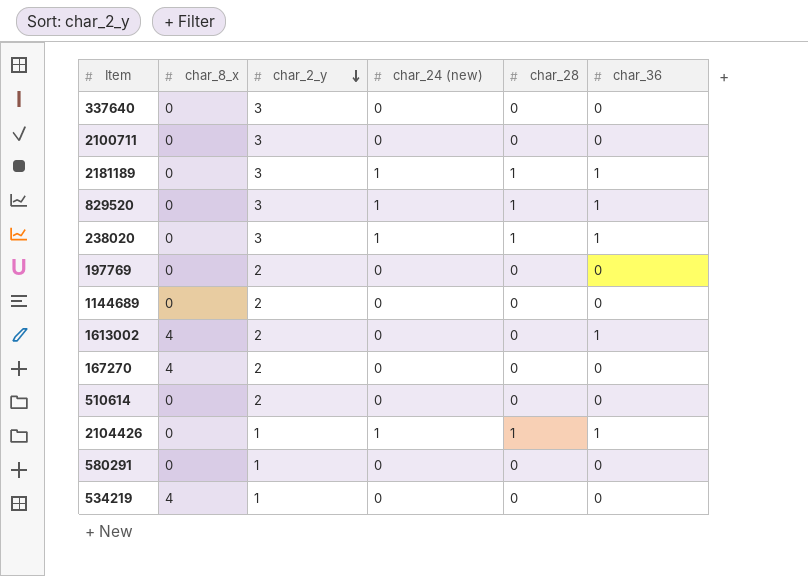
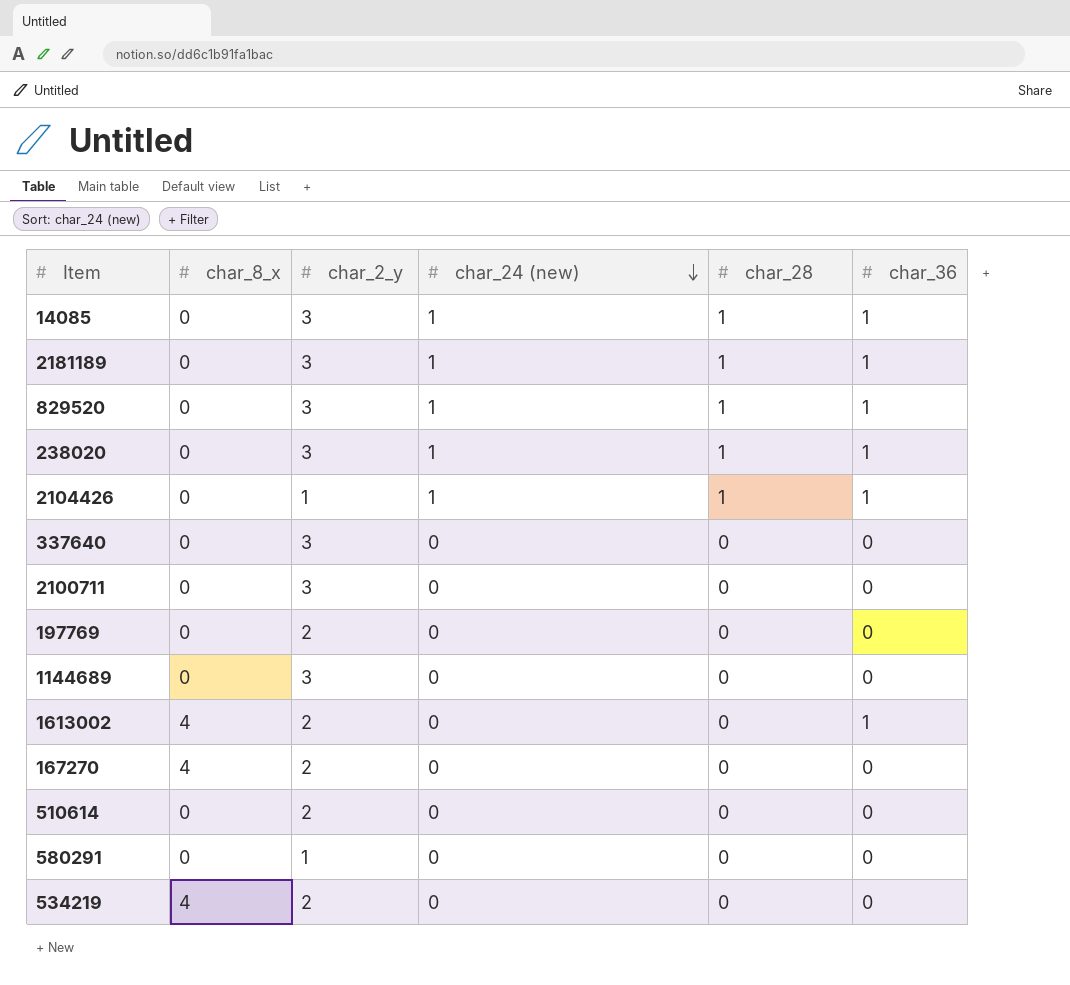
row order: char_2_y descending -> char_24 (new) descending
row 14085: none -> 0 | 3 | 1 | 1 | 1
1144689 | char_2_y: 2 -> 3
534219 | char_2_y: 1 -> 2

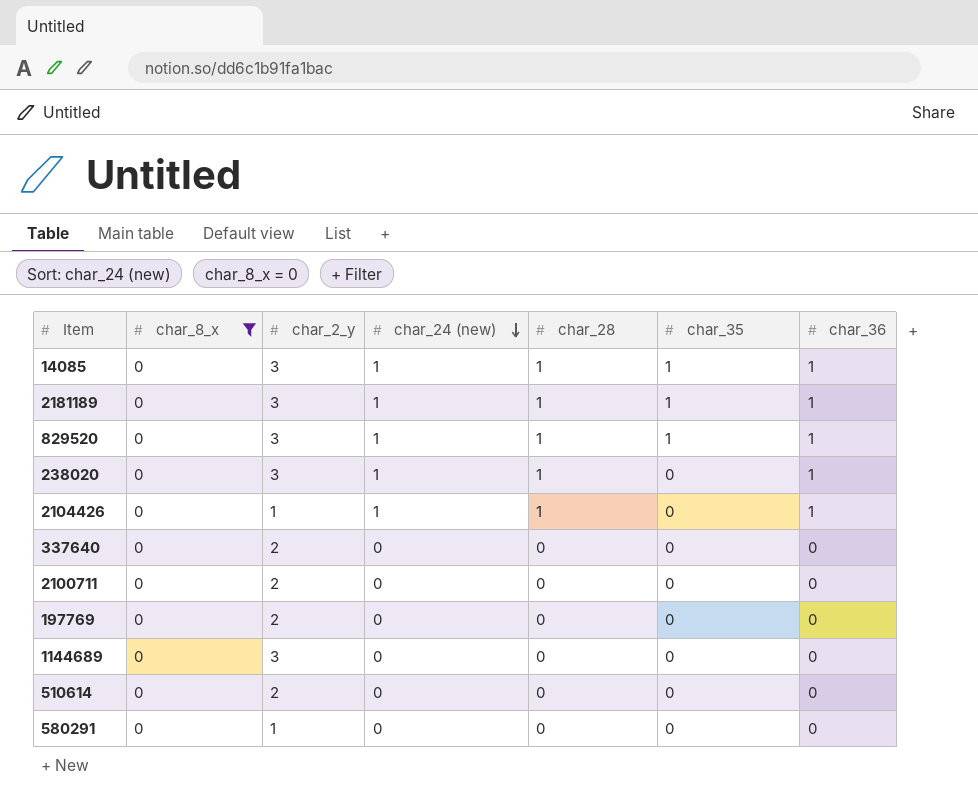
filter: none -> char_8_x = 0
column char_35 | position: none -> 6
337640 | char_2_y: 3 -> 2
2100711 | char_2_y: 3 -> 2

